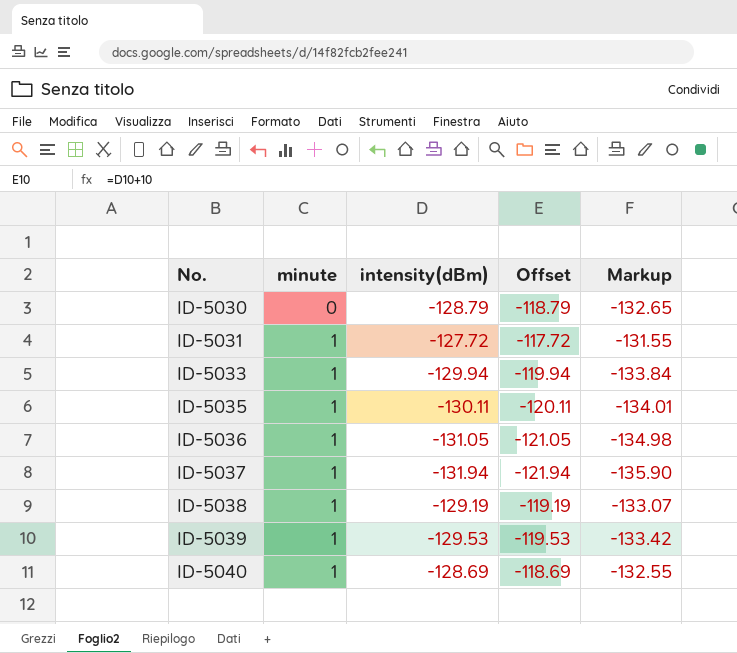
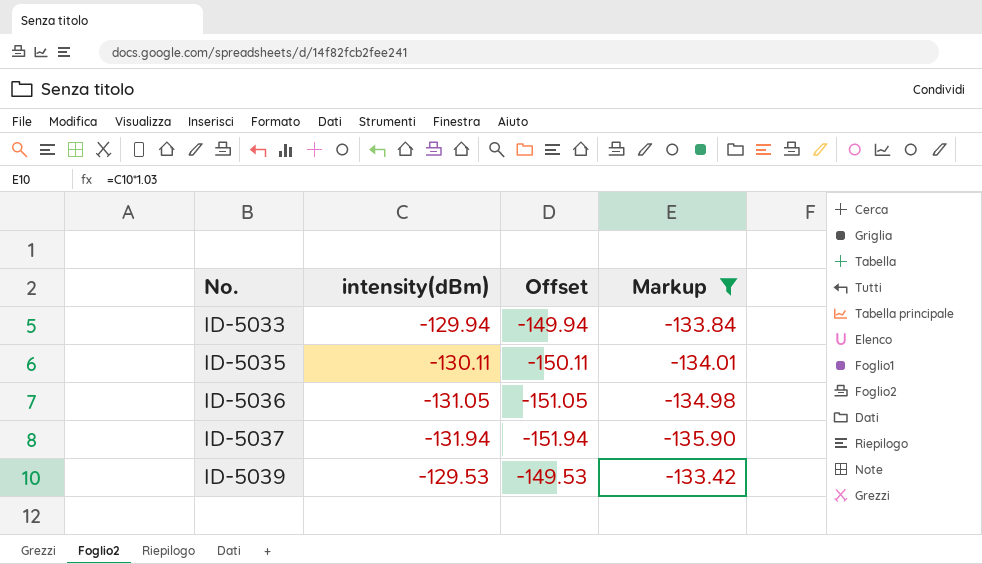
filter: none -> Markup <= -133.42
column minute | position: 2 -> none
column Offset | formula: [intensity(dBm)] + 10 -> [intensity(dBm)] - 20

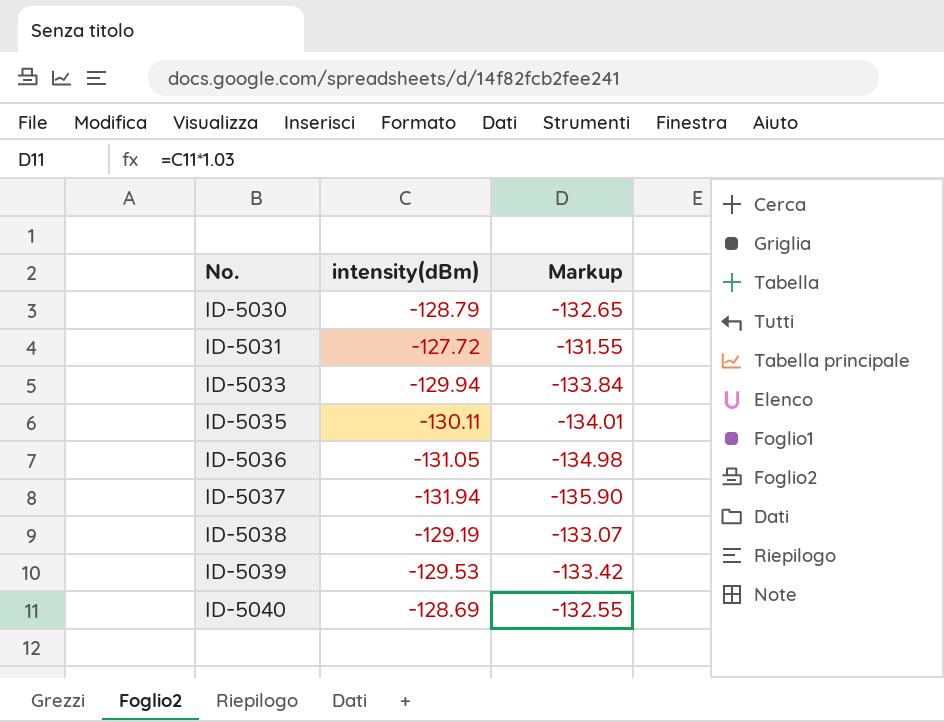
filter: Markup <= -133.42 -> none
column Offset | formula: [intensity(dBm)] - 20 -> none

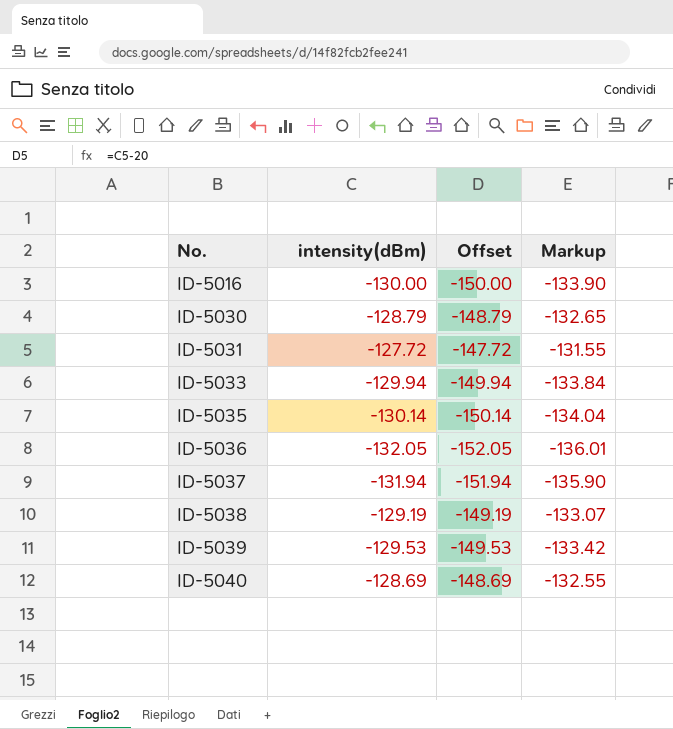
column Offset | formula: none -> [intensity(dBm)] - 20
row ID-5016: none -> -130.00 | -150.00 | -133.90
ID-5035 | intensity(dBm): -130.11 -> -130.14
ID-5035 | Markup: -134.01 -> -134.04
ID-5036 | intensity(dBm): -131.05 -> -132.05
ID-5036 | Markup: -134.98 -> -136.01

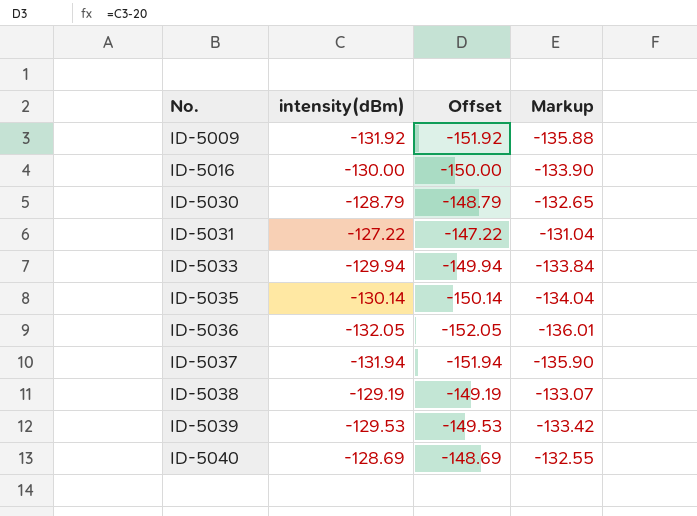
row ID-5009: none -> -131.92 | -151.92 | -135.88
ID-5031 | intensity(dBm): -127.72 -> -127.22
ID-5031 | Offset: -147.72 -> -147.22
ID-5031 | Markup: -131.55 -> -131.04

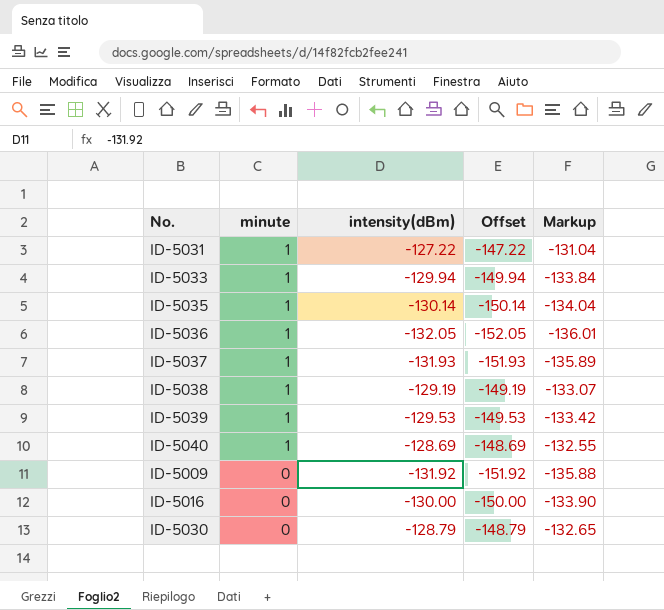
row order: No. ascending -> minute descending
column minute | position: none -> 2
ID-5037 | intensity(dBm): -131.94 -> -131.93
ID-5037 | Offset: -151.94 -> -151.93
ID-5037 | Markup: -135.90 -> -135.89

